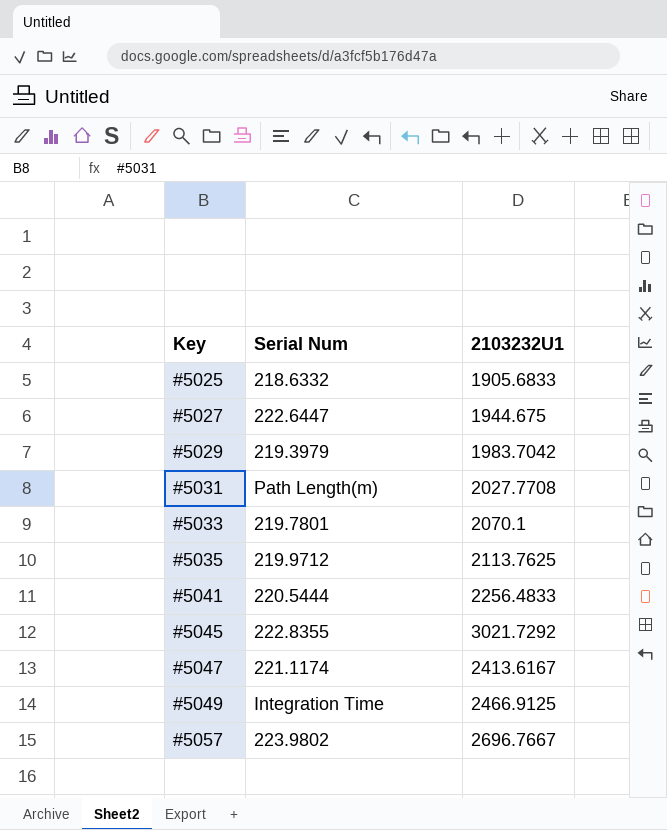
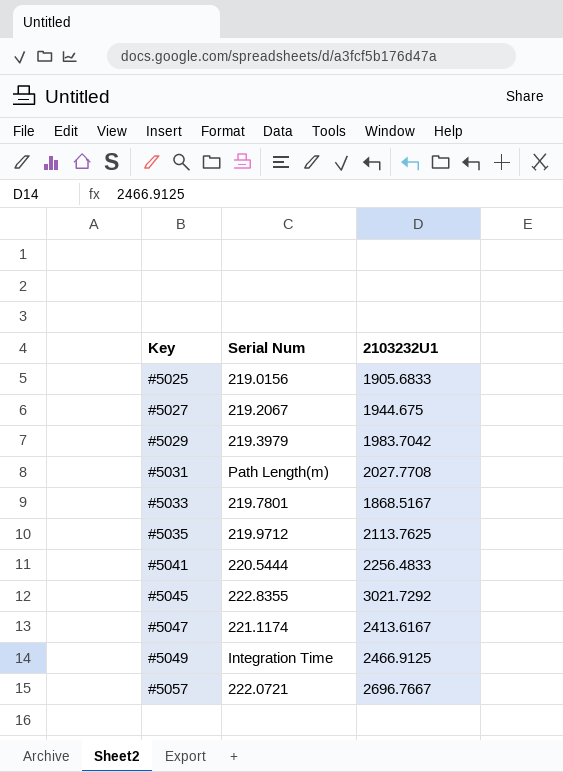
#5025 | Serial Num: 218.6332 -> 219.0156
#5027 | Serial Num: 222.6447 -> 219.2067
#5033 | 2103232U1: 2070.1 -> 1868.5167
#5057 | Serial Num: 223.9802 -> 222.0721

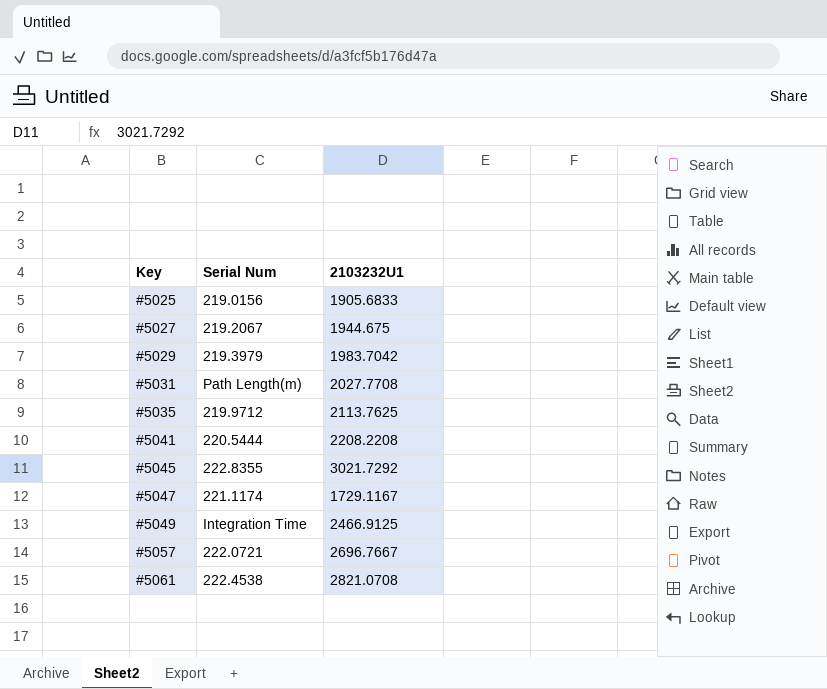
row #5033: 219.7801 | 1868.5167 -> none
#5041 | 2103232U1: 2256.4833 -> 2208.2208
#5047 | 2103232U1: 2413.6167 -> 1729.1167
row #5061: none -> 222.4538 | 2821.0708

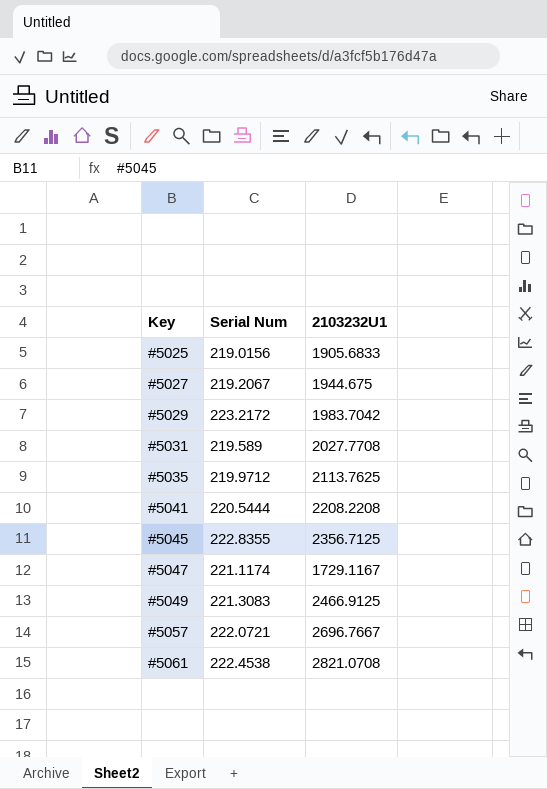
#5029 | Serial Num: 219.3979 -> 223.2172
#5031 | Serial Num: Path Length(m) -> 219.589
#5045 | 2103232U1: 3021.7292 -> 2356.7125
#5049 | Serial Num: Integration Time -> 221.3083

